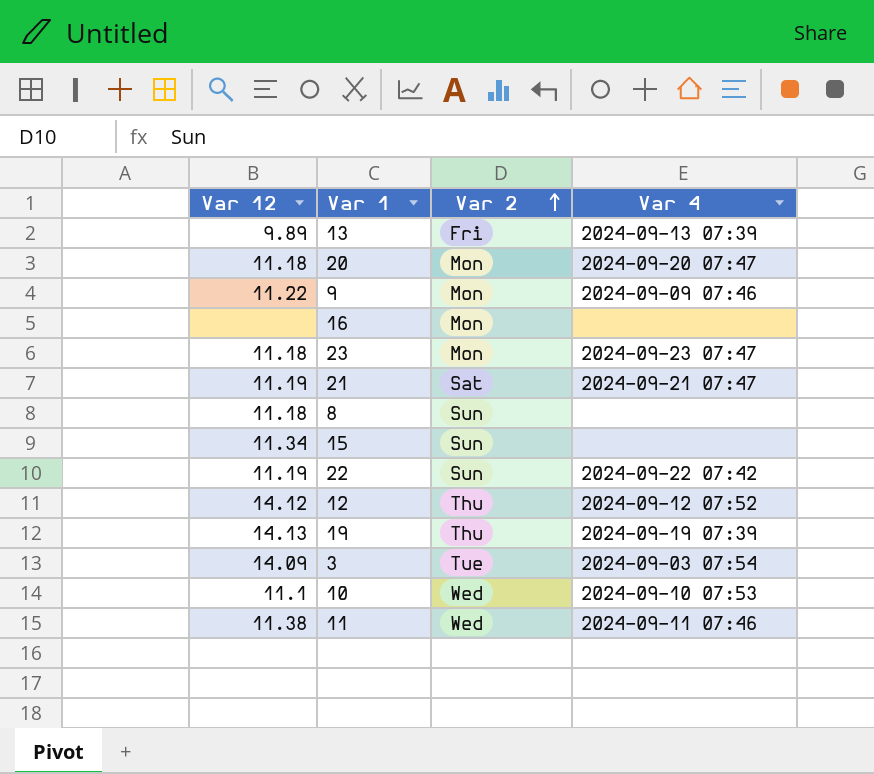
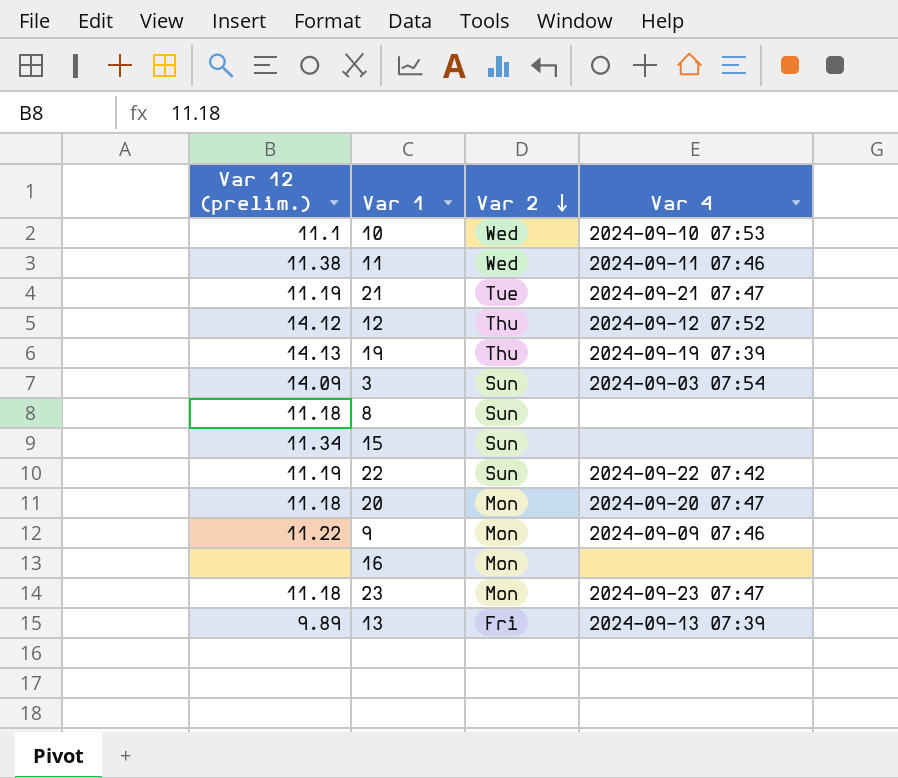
row order: Var 2 ascending -> Var 2 descending
column name: Var 12 -> Var 12 (prelim.)
21 | Var 2: Sat -> Tue
3 | Var 2: Tue -> Sun

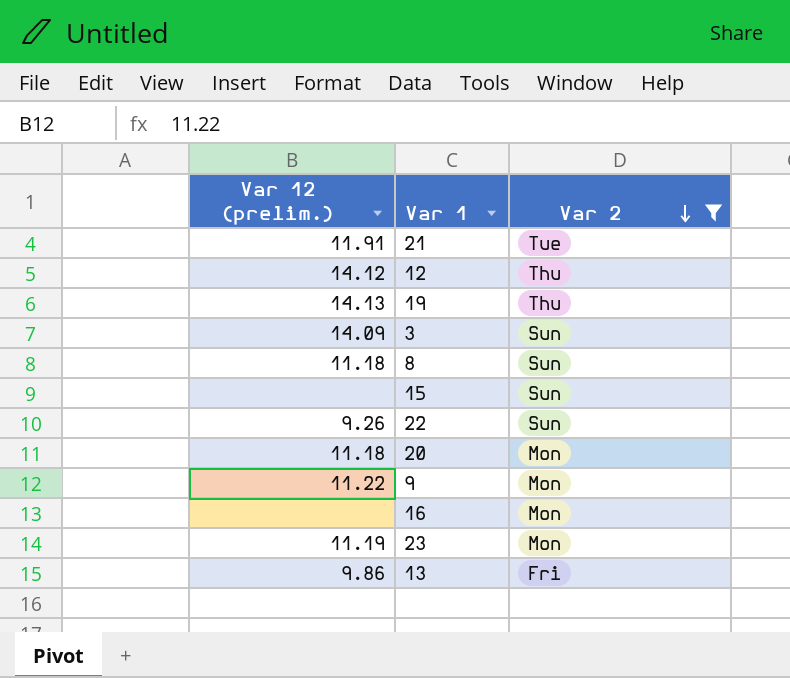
filter: none -> Var 2 != Wed
column Var 4 | position: 4 -> none
21 | Var 12 (prelim.): 11.19 -> 11.91
15 | Var 12 (prelim.): 11.34 -> none
22 | Var 12 (prelim.): 11.19 -> 9.26
23 | Var 12 (prelim.): 11.18 -> 11.19
13 | Var 12 (prelim.): 9.89 -> 9.86

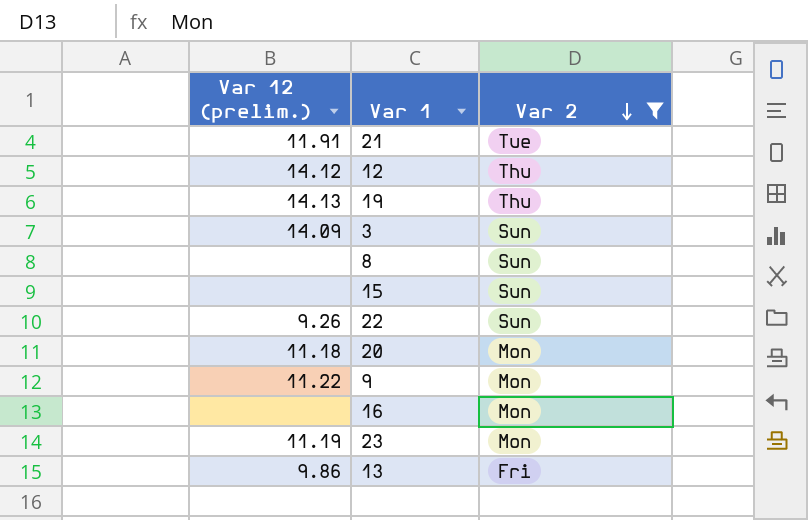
8 | Var 12 (prelim.): 11.18 -> none

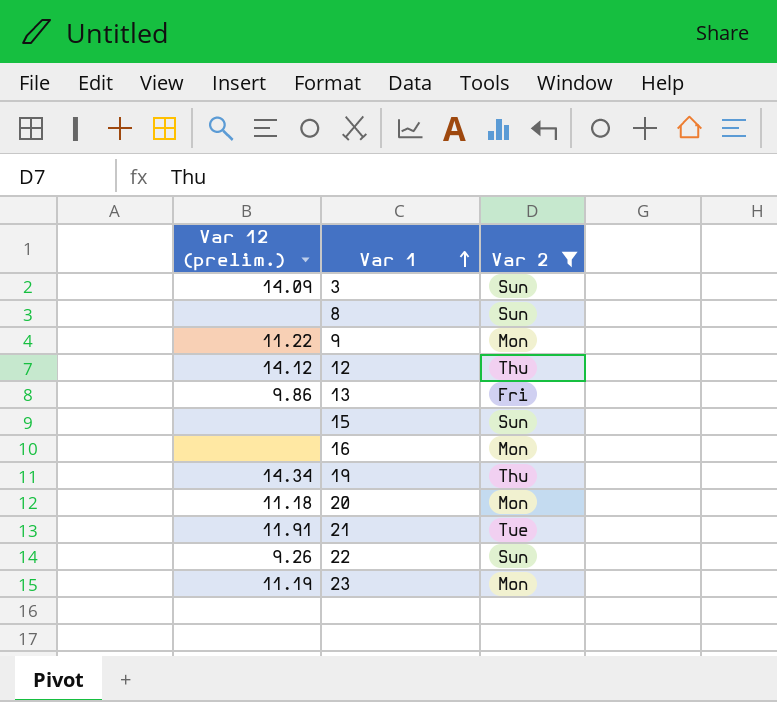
row order: Var 2 descending -> Var 1 ascending
19 | Var 12 (prelim.): 14.13 -> 14.34

